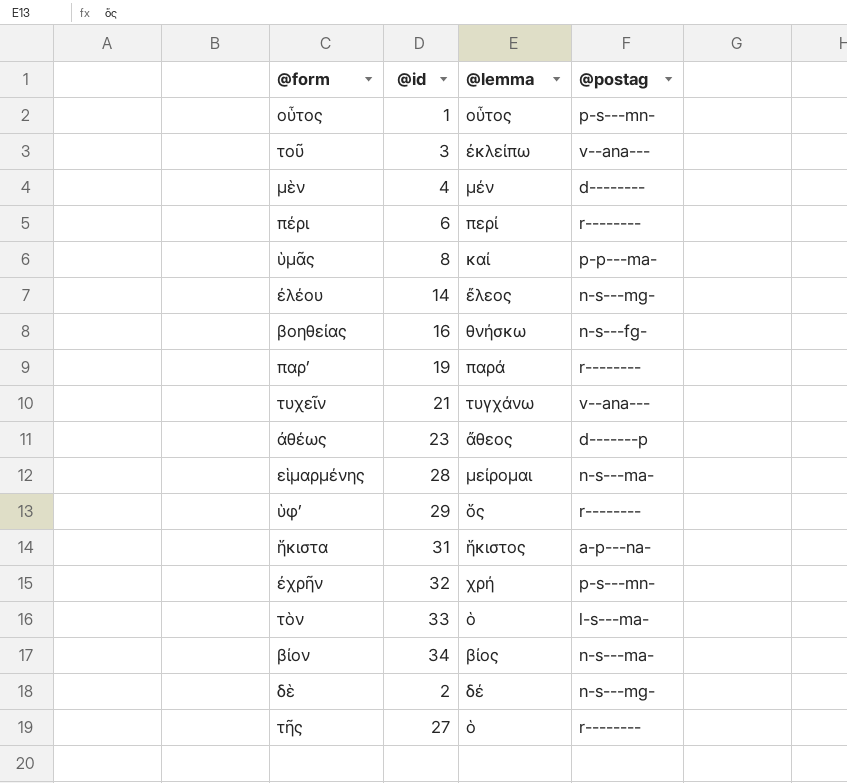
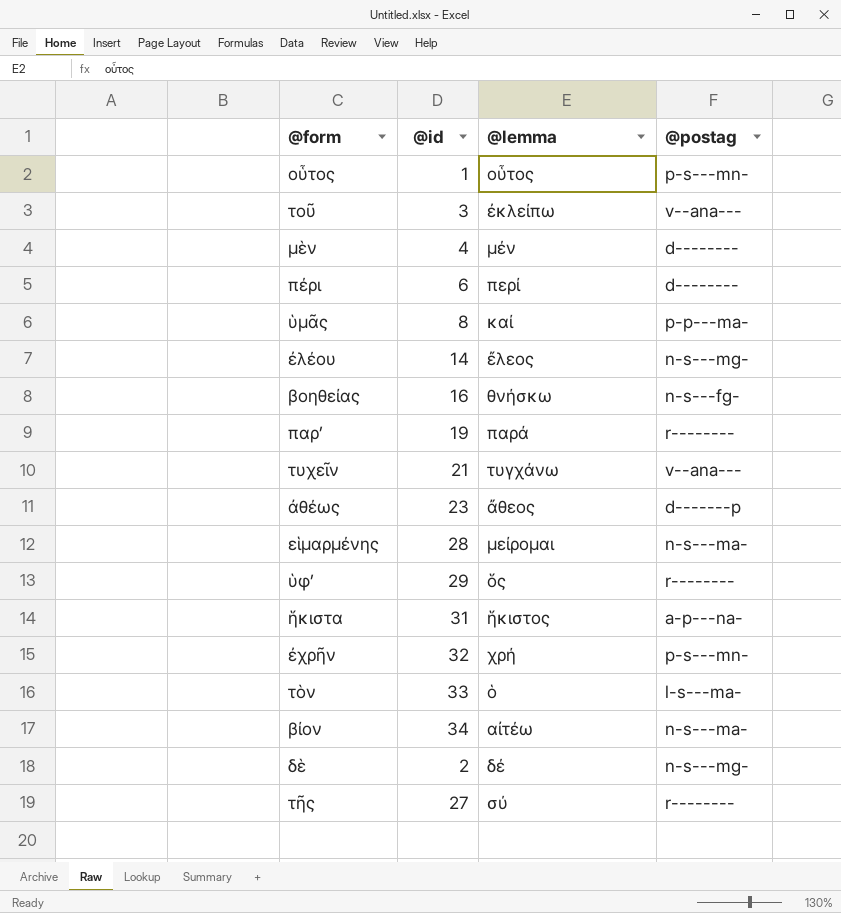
πέρι | @postag: r-------- -> d--------
βίον | @lemma: βίος -> αἰτέω
τῆς | @lemma: ὁ -> σύ

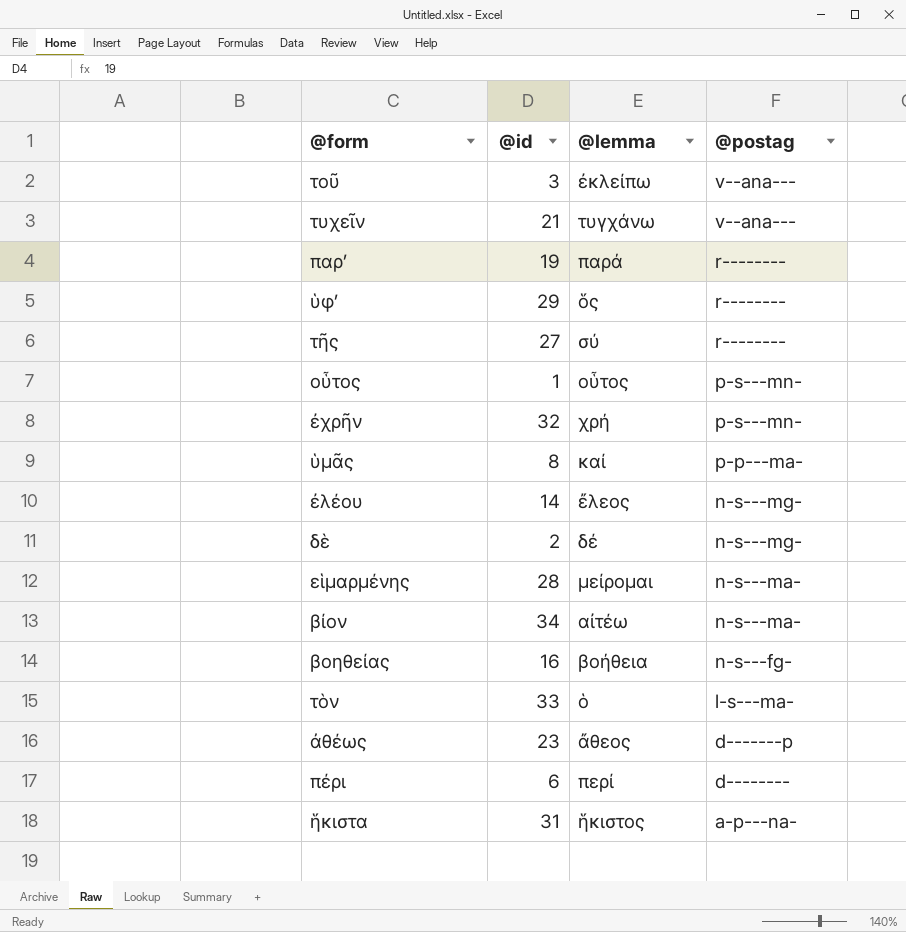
row order: none -> @postag descending
row μὲν: 4 | μέν | d-------- -> none
βοηθείας | @lemma: θνήσκω -> βοήθεια

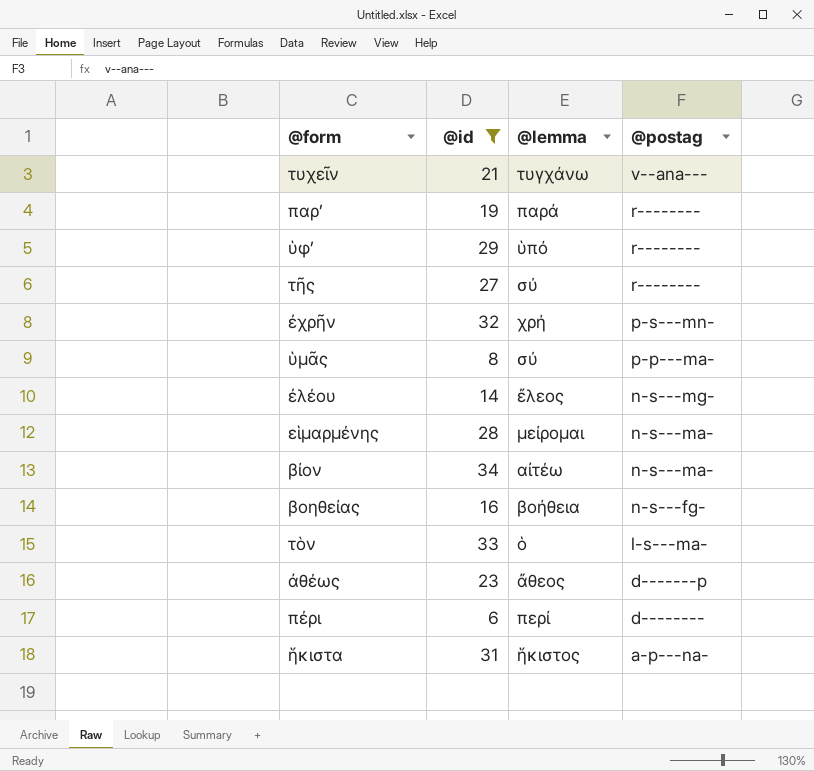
filter: none -> @id >= 6
ὑφʼ | @lemma: ὅς -> ὑπό
ὑμᾶς | @lemma: καί -> σύ

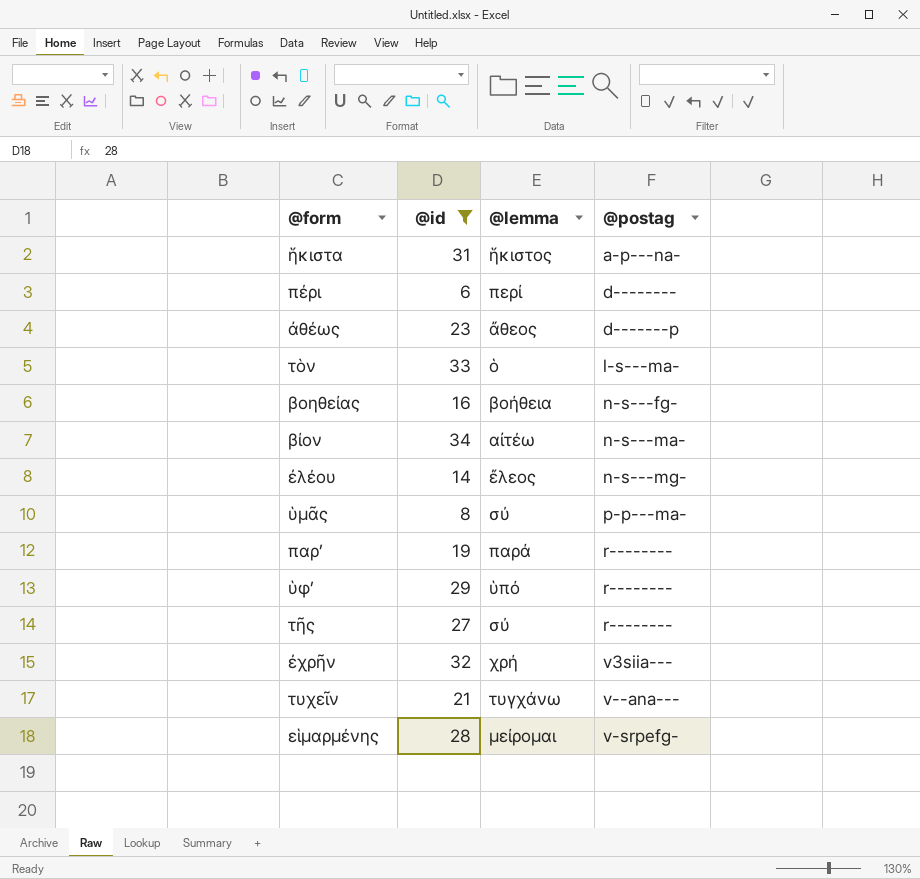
row order: @postag descending -> @postag ascending
ἐχρῆν | @postag: p-s---mn- -> v3siia---
εἱμαρμένης | @postag: n-s---ma- -> v-srpefg-

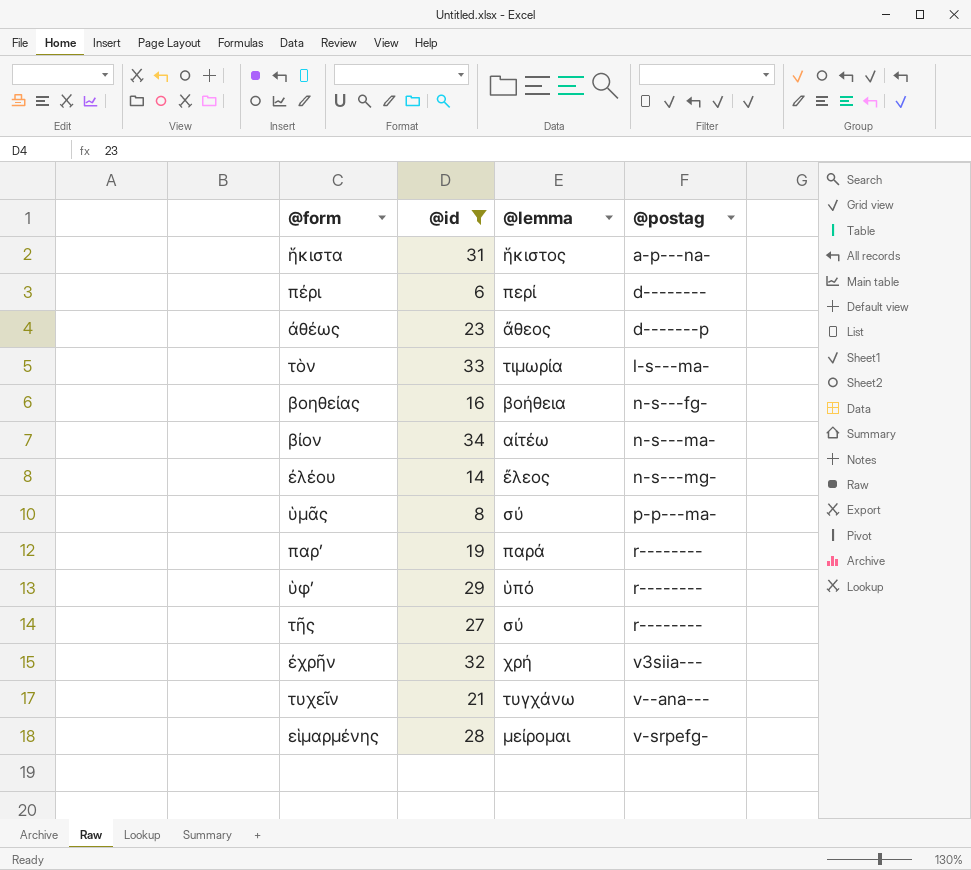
τὸν | @lemma: ὁ -> τιμωρία

